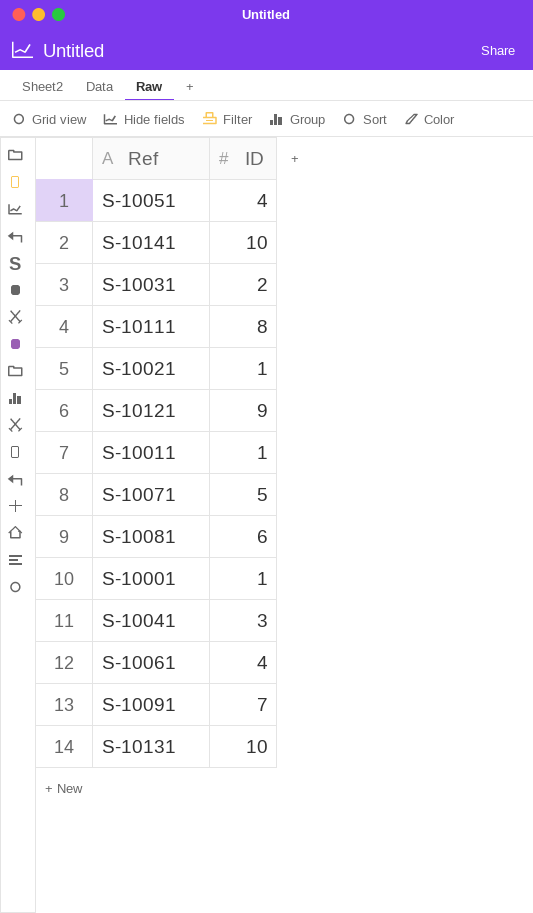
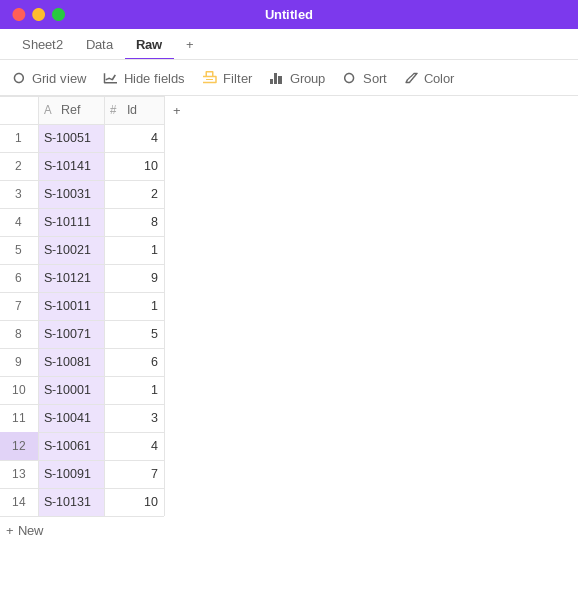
column name: ID -> Id

